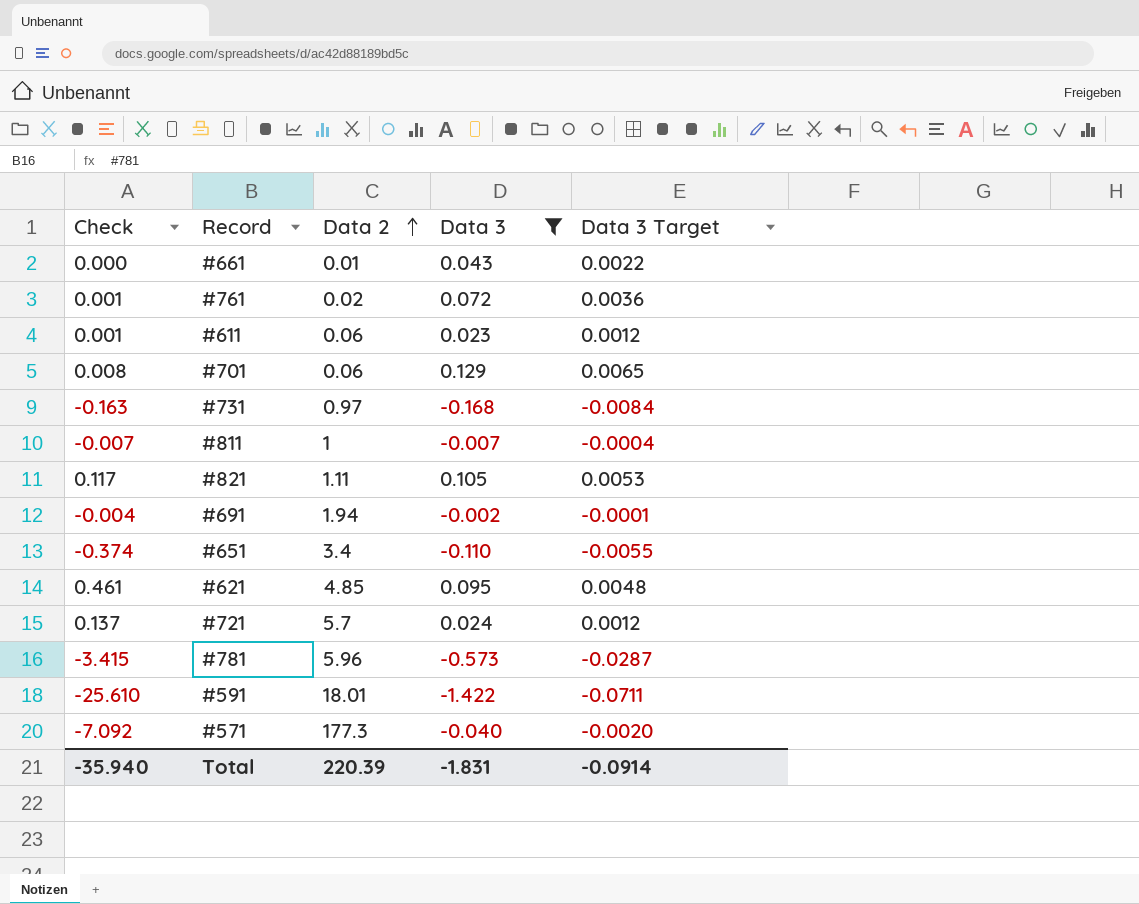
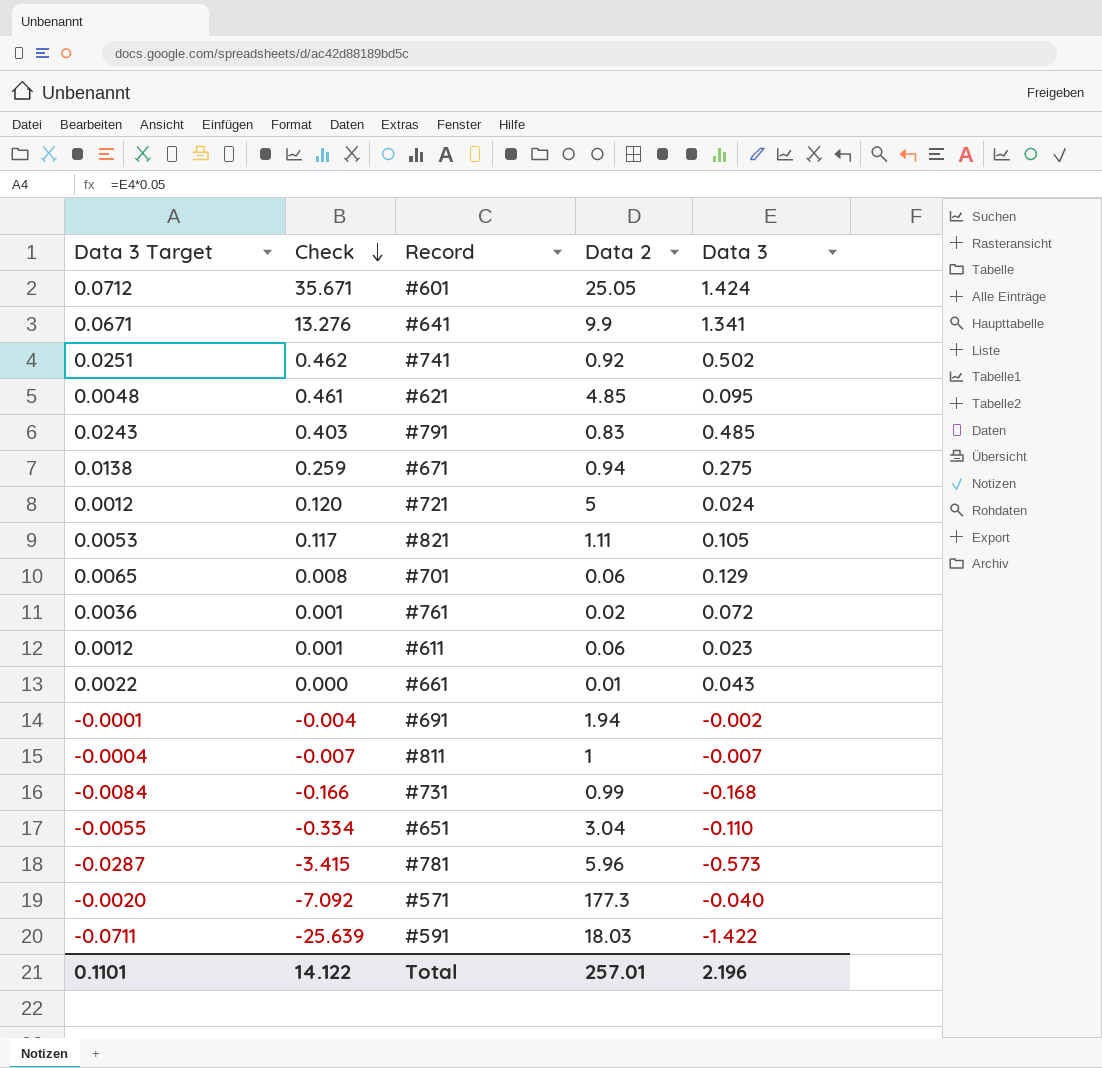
filter: Data 3 <= 0.129 -> none
row order: Data 2 ascending -> Check descending
column Data 3 Target | position: 5 -> 1
#721 | Check: 0.137 -> 0.120
#721 | Data 2: 5.7 -> 5
#731 | Check: -0.163 -> -0.166
#731 | Data 2: 0.97 -> 0.99
#651 | Check: -0.374 -> -0.334
#651 | Data 2: 3.4 -> 3.04
#591 | Check: -25.610 -> -25.639
#591 | Data 2: 18.01 -> 18.03
Total | Data 3 Target: -0.0914 -> 0.1101
Total | Check: -35.940 -> 14.122
Total | Data 2: 220.39 -> 257.01
Total | Data 3: -1.831 -> 2.196

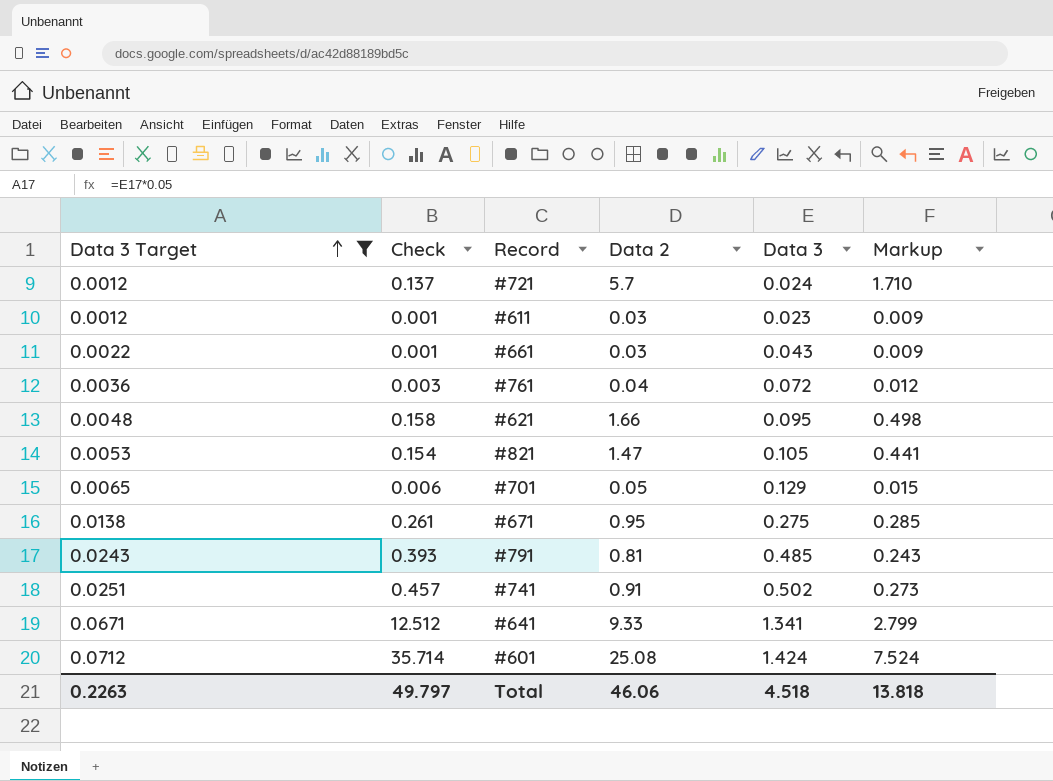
filter: none -> Data 3 Target >= 0.0012
row order: Check descending -> Data 3 Target ascending
column Markup | formula: none -> [Data 2] * 0.3
#721 | Check: 0.120 -> 0.137
#721 | Data 2: 5 -> 5.7
#611 | Data 2: 0.06 -> 0.03
#661 | Check: 0.000 -> 0.001
#661 | Data 2: 0.01 -> 0.03
#761 | Check: 0.001 -> 0.003
#761 | Data 2: 0.02 -> 0.04
#621 | Check: 0.461 -> 0.158
#621 | Data 2: 4.85 -> 1.66
#821 | Check: 0.117 -> 0.154
#821 | Data 2: 1.11 -> 1.47
#701 | Check: 0.008 -> 0.006
#701 | Data 2: 0.06 -> 0.05
#671 | Check: 0.259 -> 0.261
#671 | Data 2: 0.94 -> 0.95
#791 | Check: 0.403 -> 0.393
#791 | Data 2: 0.83 -> 0.81
#741 | Check: 0.462 -> 0.457
#741 | Data 2: 0.92 -> 0.91
#641 | Check: 13.276 -> 12.512
#641 | Data 2: 9.9 -> 9.33
#601 | Check: 35.671 -> 35.714
#601 | Data 2: 25.05 -> 25.08
Total | Data 3 Target: 0.1101 -> 0.2263
Total | Check: 14.122 -> 49.797
Total | Data 2: 257.01 -> 46.06
Total | Data 3: 2.196 -> 4.518

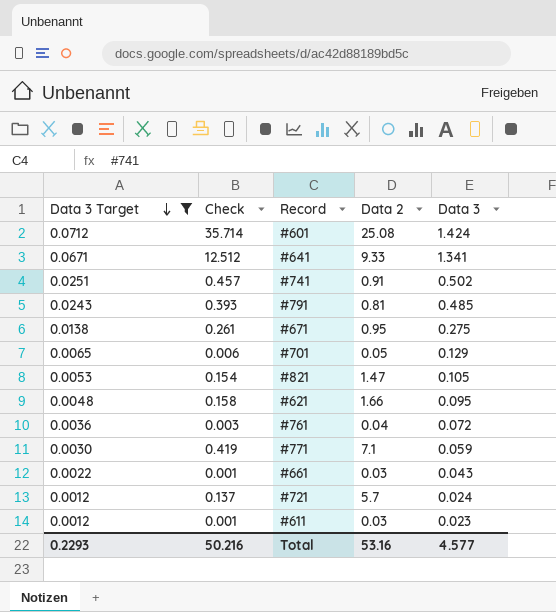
row order: Data 3 Target ascending -> Data 3 Target descending
column Markup | formula: [Data 2] * 0.3 -> none
row #771: none -> 0.0030 | 0.419 | 7.1 | 0.059
Total | Data 3 Target: 0.2263 -> 0.2293
Total | Check: 49.797 -> 50.216
Total | Data 2: 46.06 -> 53.16
Total | Data 3: 4.518 -> 4.577

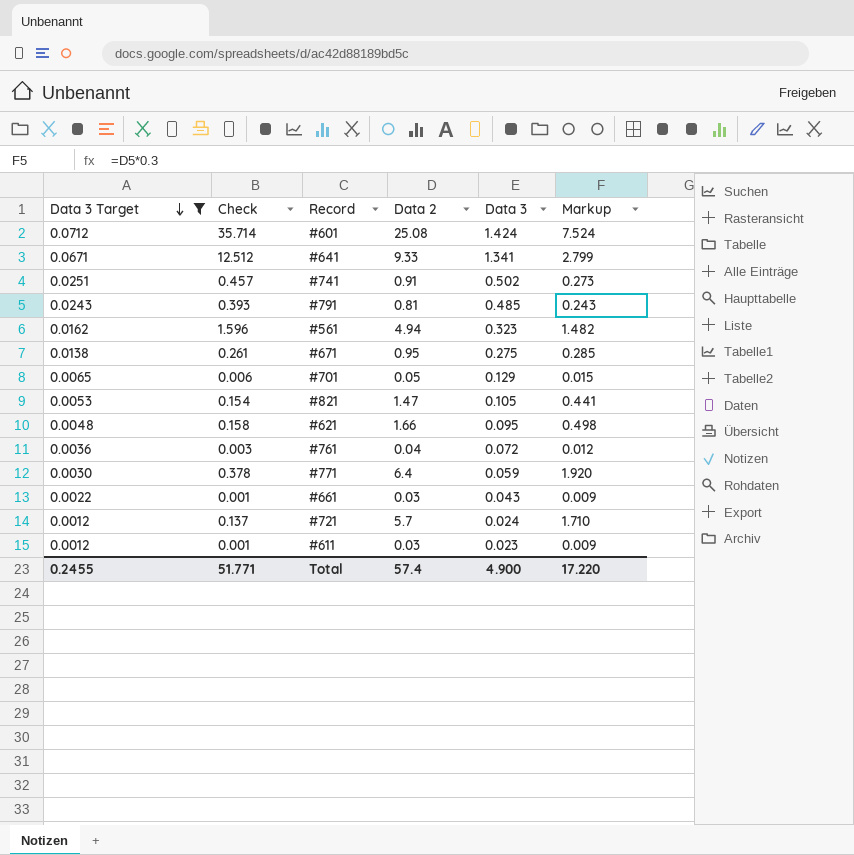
column Markup | formula: none -> [Data 2] * 0.3
row #561: none -> 0.0162 | 1.596 | 4.94 | 0.323 | 1.482
#771 | Check: 0.419 -> 0.378
#771 | Data 2: 7.1 -> 6.4
Total | Data 3 Target: 0.2293 -> 0.2455
Total | Check: 50.216 -> 51.771
Total | Data 2: 53.16 -> 57.4
Total | Data 3: 4.577 -> 4.900

